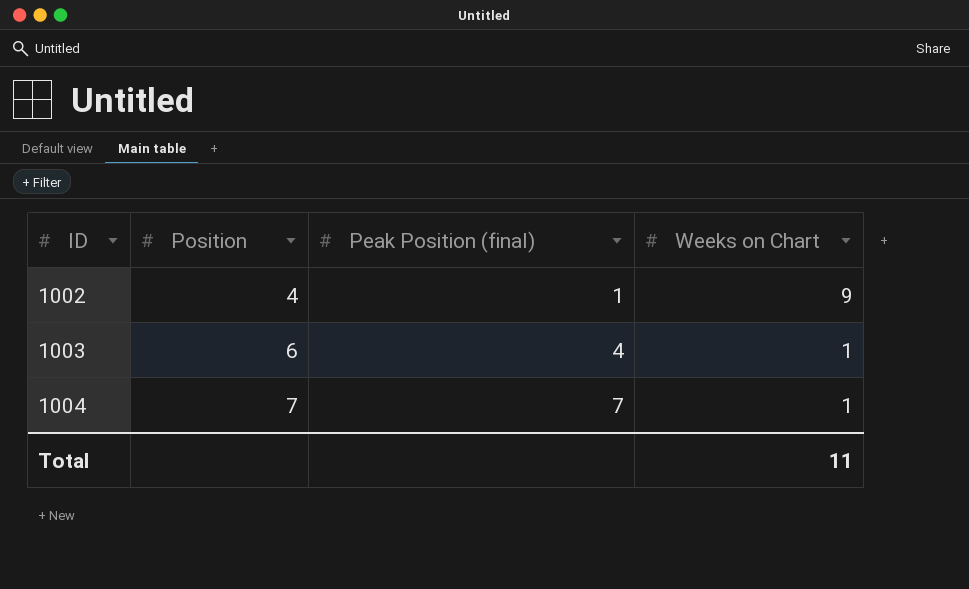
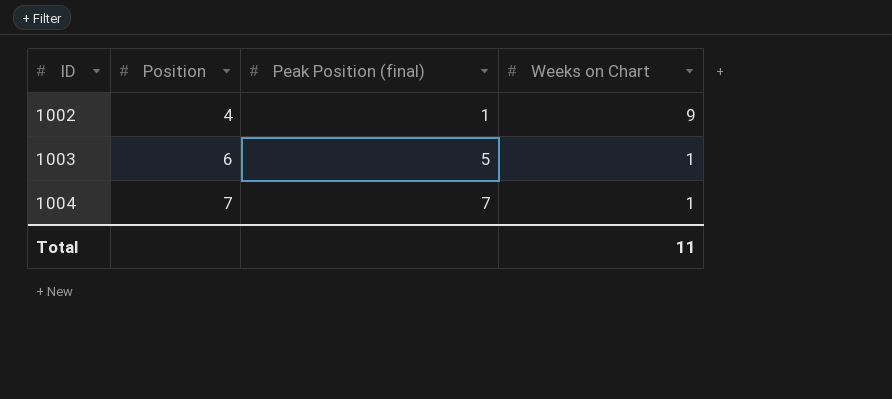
1003 | Peak Position (final): 4 -> 5

